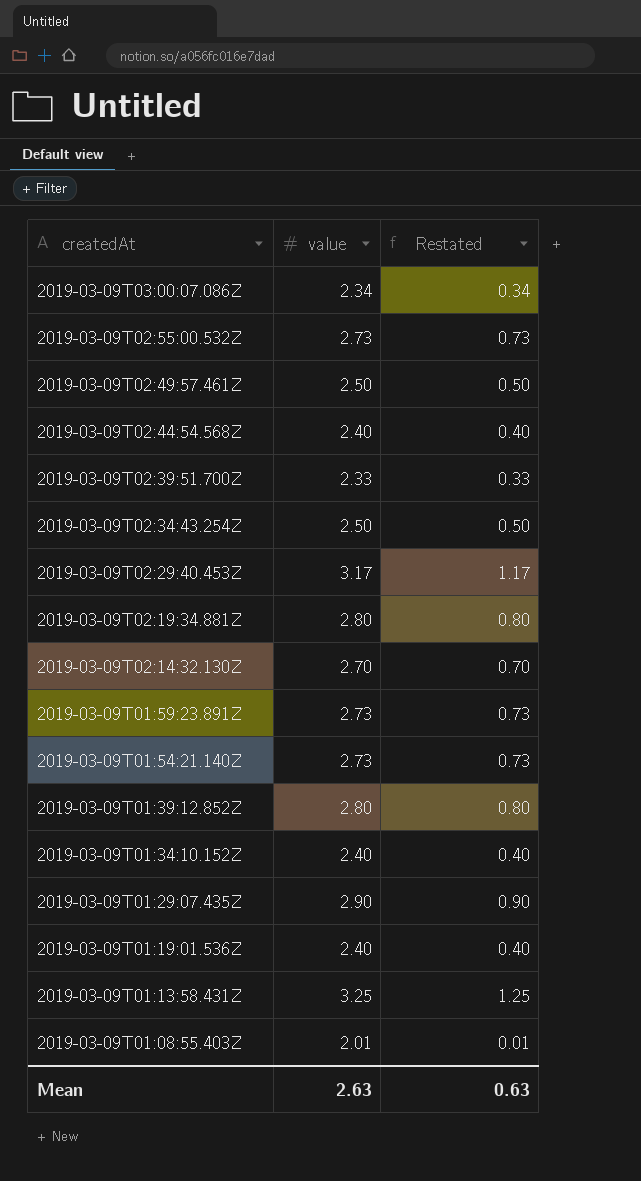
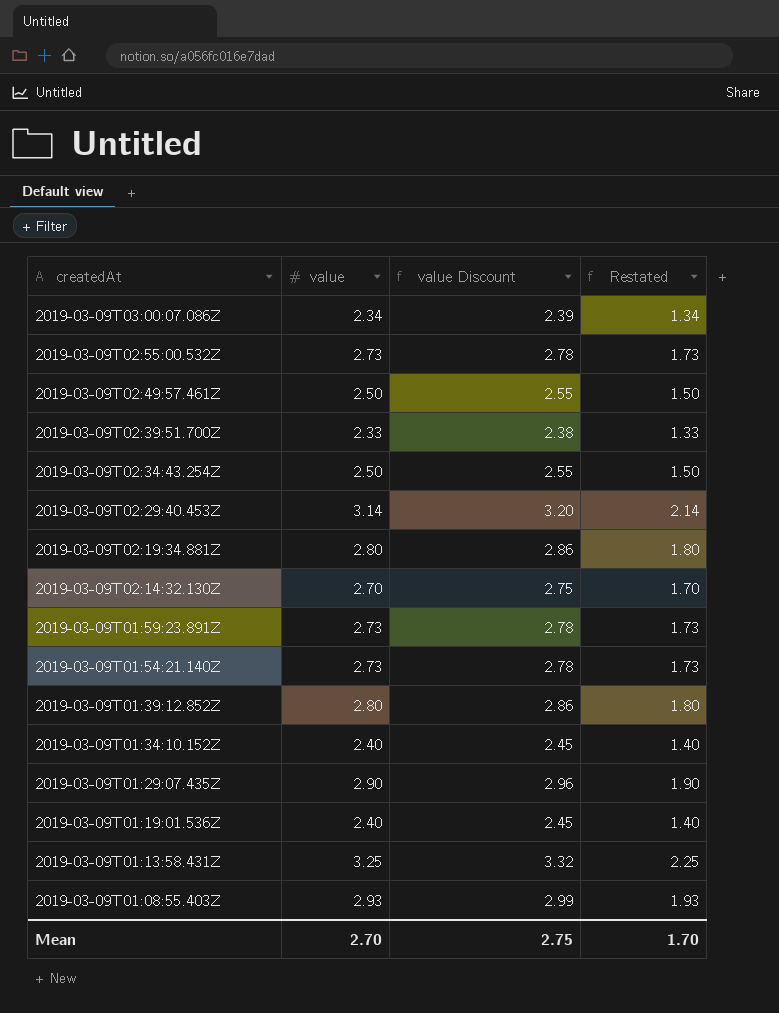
column value Discount | formula: none -> [value] * 1.02
column Restated | formula: [value] - 2 -> [value] - 1
row 2019-03-09T02:44:54.568Z: 2.40 | 0.40 -> none
2019-03-09T02:29:40.453Z | value: 3.17 -> 3.14
2019-03-09T01:08:55.403Z | value: 2.01 -> 2.93
Mean | value: 2.63 -> 2.70
Mean | Restated: 0.63 -> 1.70

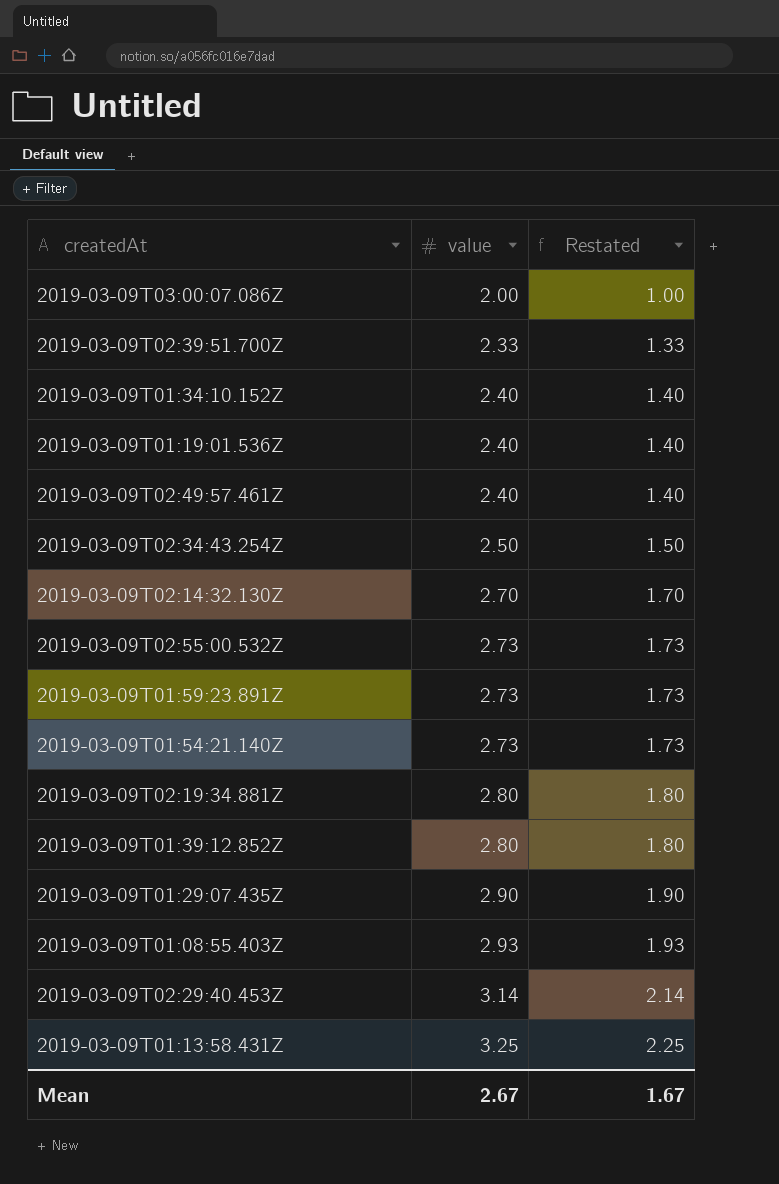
row order: createdAt descending -> value ascending
column value Discount | formula: [value] * 1.02 -> none
2019-03-09T03:00:07.086Z | value: 2.34 -> 2.00
2019-03-09T03:00:07.086Z | Restated: 1.34 -> 1.00
2019-03-09T02:49:57.461Z | value: 2.50 -> 2.40
2019-03-09T02:49:57.461Z | Restated: 1.50 -> 1.40
Mean | value: 2.70 -> 2.67
Mean | Restated: 1.70 -> 1.67

